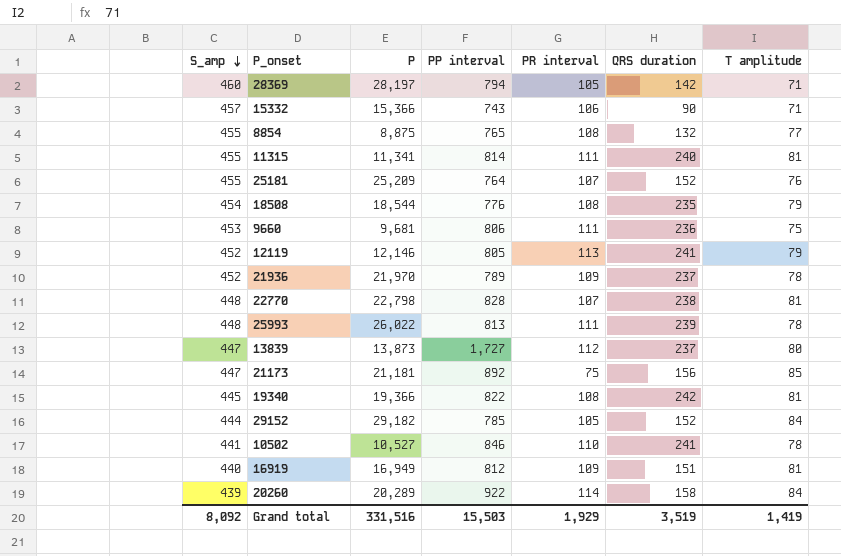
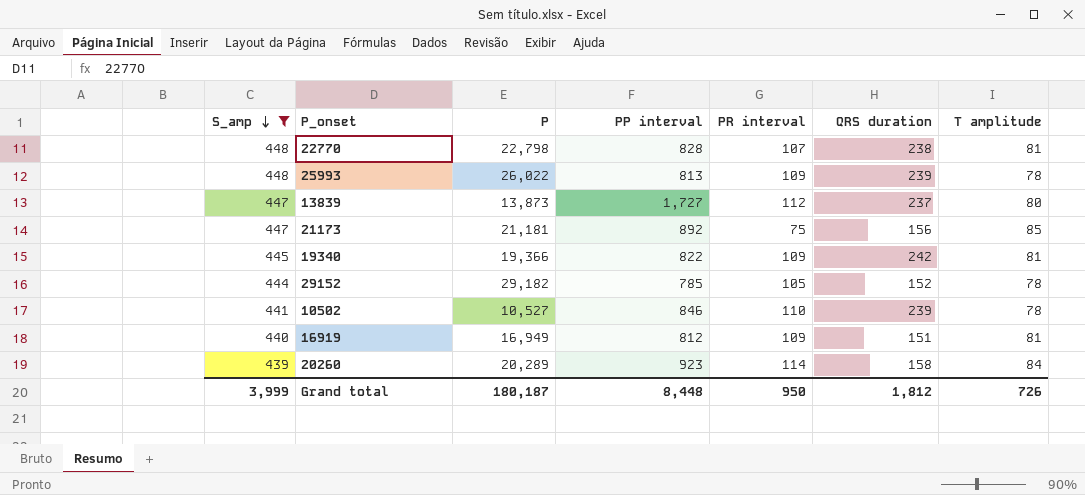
filter: none -> S_amp <= 448
25993 | PR interval: 111 -> 109
19340 | PR interval: 108 -> 109
29152 | T amplitude: 84 -> 78
10502 | QRS duration: 241 -> 239
20260 | PP interval: 922 -> 923
Grand total | S_amp: 8,092 -> 3,999
Grand total | P: 331,516 -> 180,187
Grand total | PP interval: 15,503 -> 8,448
Grand total | PR interval: 1,929 -> 950
Grand total | QRS duration: 3,519 -> 1,812
Grand total | T amplitude: 1,419 -> 726

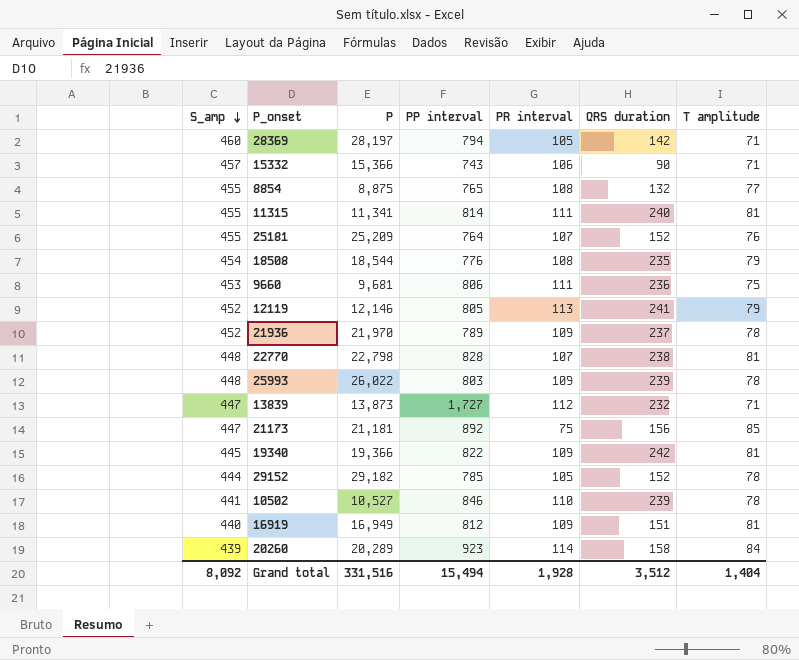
filter: S_amp <= 448 -> none
25993 | PP interval: 813 -> 803
13839 | QRS duration: 237 -> 232
13839 | T amplitude: 80 -> 71
Grand total | S_amp: 3,999 -> 8,092
Grand total | P: 180,187 -> 331,516
Grand total | PP interval: 8,448 -> 15,494
Grand total | PR interval: 950 -> 1,928
Grand total | QRS duration: 1,812 -> 3,512
Grand total | T amplitude: 726 -> 1,404

